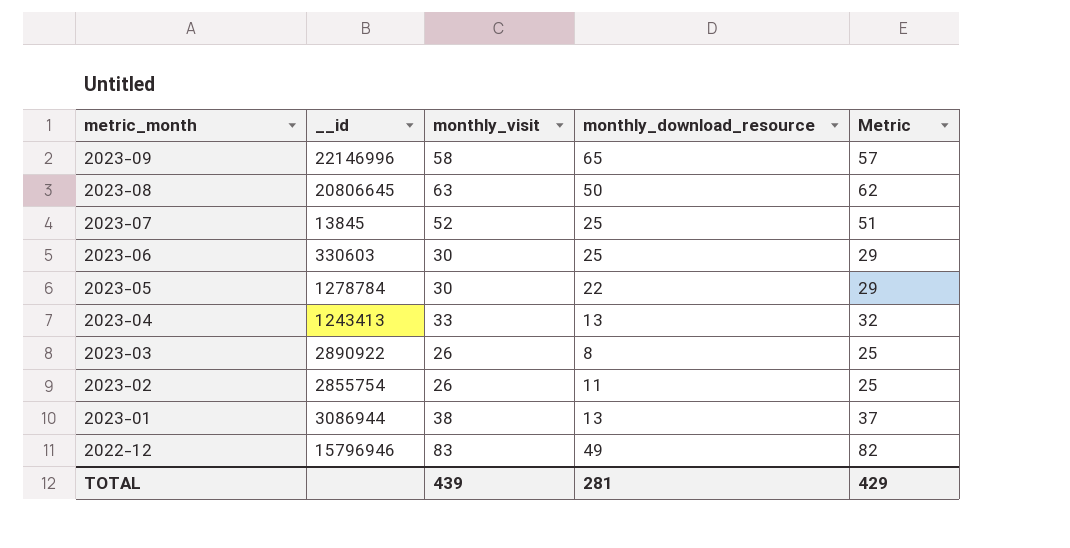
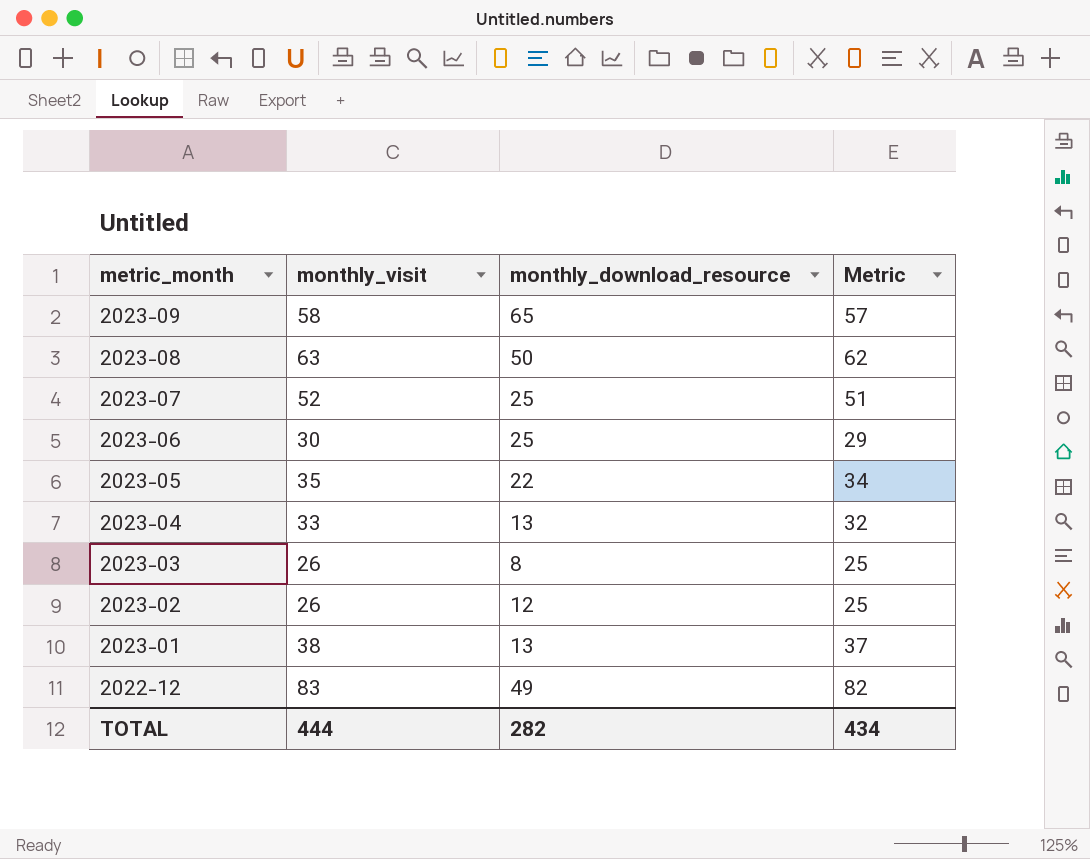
column __id | position: 2 -> none
2023-05 | monthly_visit: 30 -> 35
2023-05 | Metric: 29 -> 34
2023-02 | monthly_download_resource: 11 -> 12
TOTAL | monthly_visit: 439 -> 444
TOTAL | monthly_download_resource: 281 -> 282
TOTAL | Metric: 429 -> 434

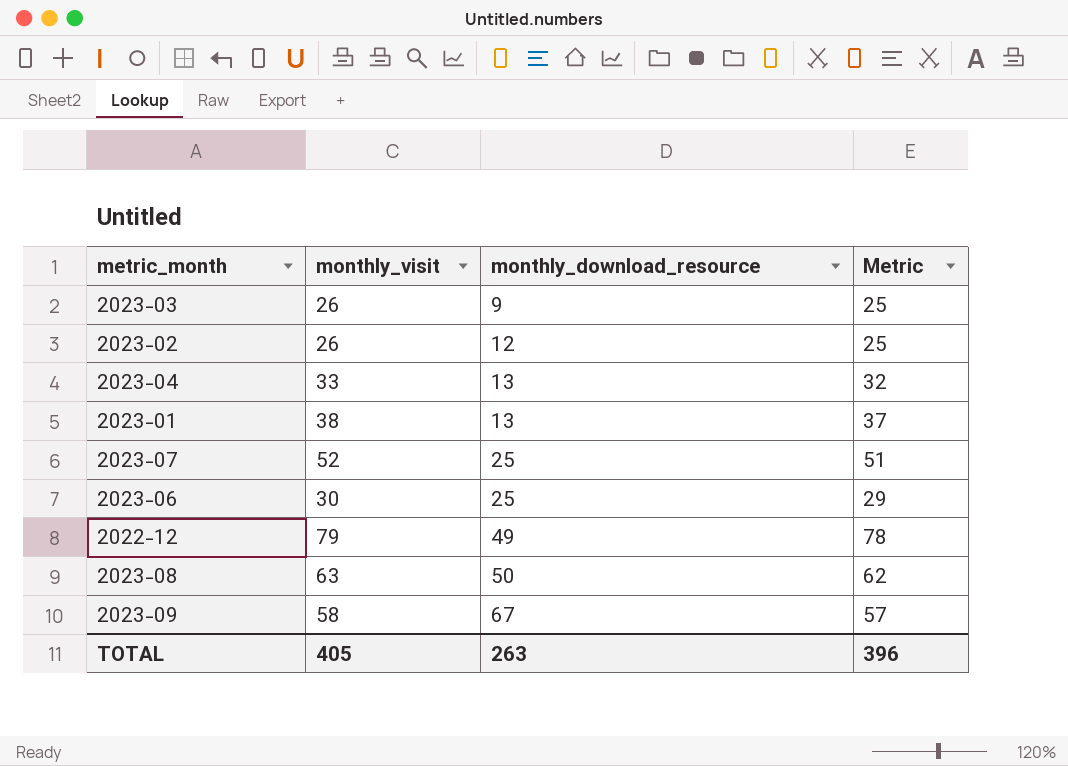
row order: metric_month descending -> monthly_download_resource ascending
row 2023-05: 35 | 22 | 34 -> none
2023-03 | monthly_download_resource: 8 -> 9
2022-12 | monthly_visit: 83 -> 79
2022-12 | Metric: 82 -> 78
2023-09 | monthly_download_resource: 65 -> 67
TOTAL | monthly_visit: 444 -> 405
TOTAL | monthly_download_resource: 282 -> 263
TOTAL | Metric: 434 -> 396

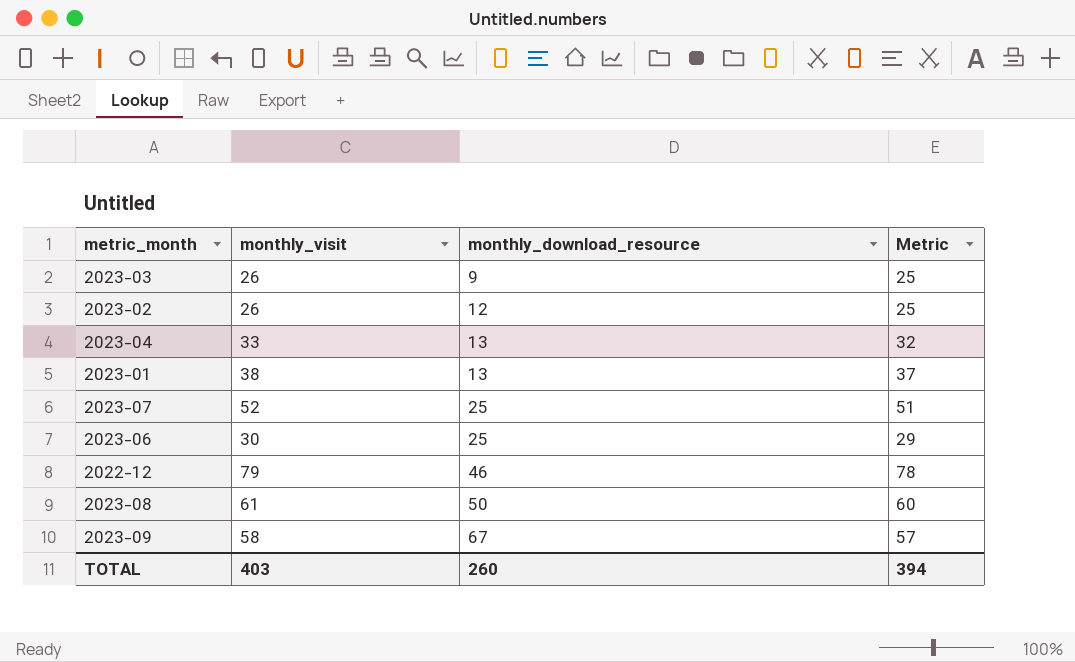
2022-12 | monthly_download_resource: 49 -> 46
2023-08 | monthly_visit: 63 -> 61
2023-08 | Metric: 62 -> 60
TOTAL | monthly_visit: 405 -> 403
TOTAL | monthly_download_resource: 263 -> 260
TOTAL | Metric: 396 -> 394

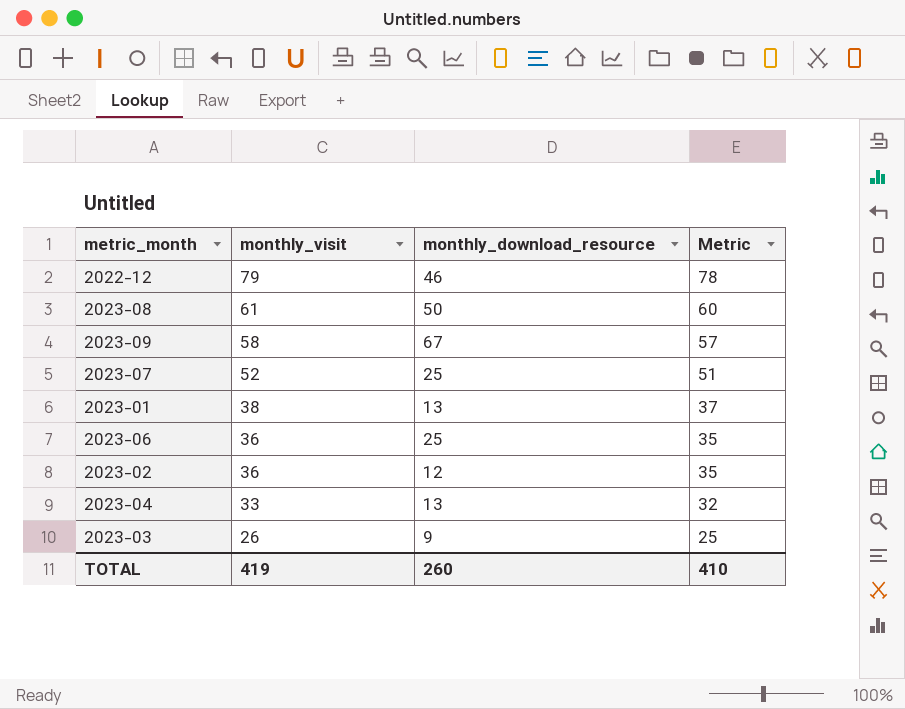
row order: monthly_download_resource ascending -> monthly_visit descending
2023-06 | monthly_visit: 30 -> 36
2023-06 | Metric: 29 -> 35
2023-02 | monthly_visit: 26 -> 36
2023-02 | Metric: 25 -> 35
TOTAL | monthly_visit: 403 -> 419
TOTAL | Metric: 394 -> 410

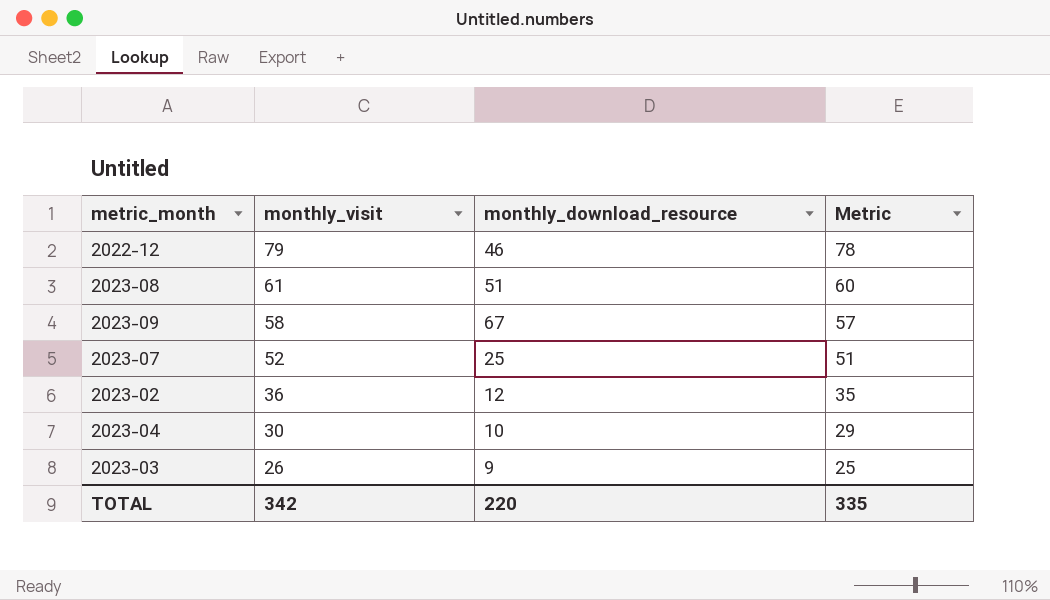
row 2023-01: 38 | 13 | 37 -> none
row 2023-06: 36 | 25 | 35 -> none
2023-08 | monthly_download_resource: 50 -> 51
2023-04 | monthly_visit: 33 -> 30
2023-04 | monthly_download_resource: 13 -> 10
2023-04 | Metric: 32 -> 29
TOTAL | monthly_visit: 419 -> 342
TOTAL | monthly_download_resource: 260 -> 220
TOTAL | Metric: 410 -> 335

